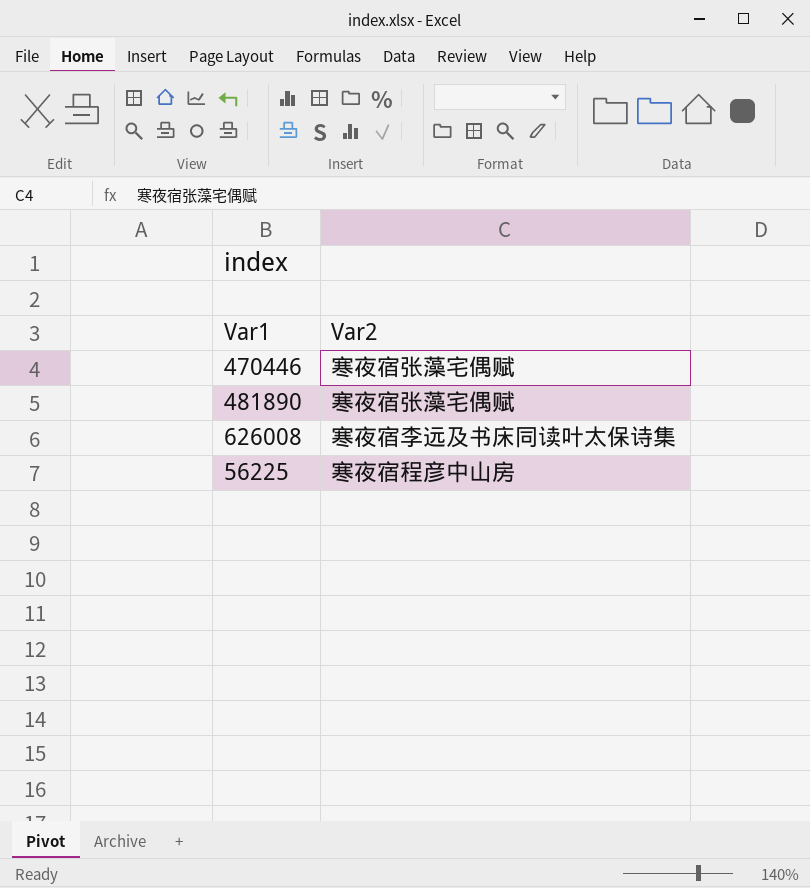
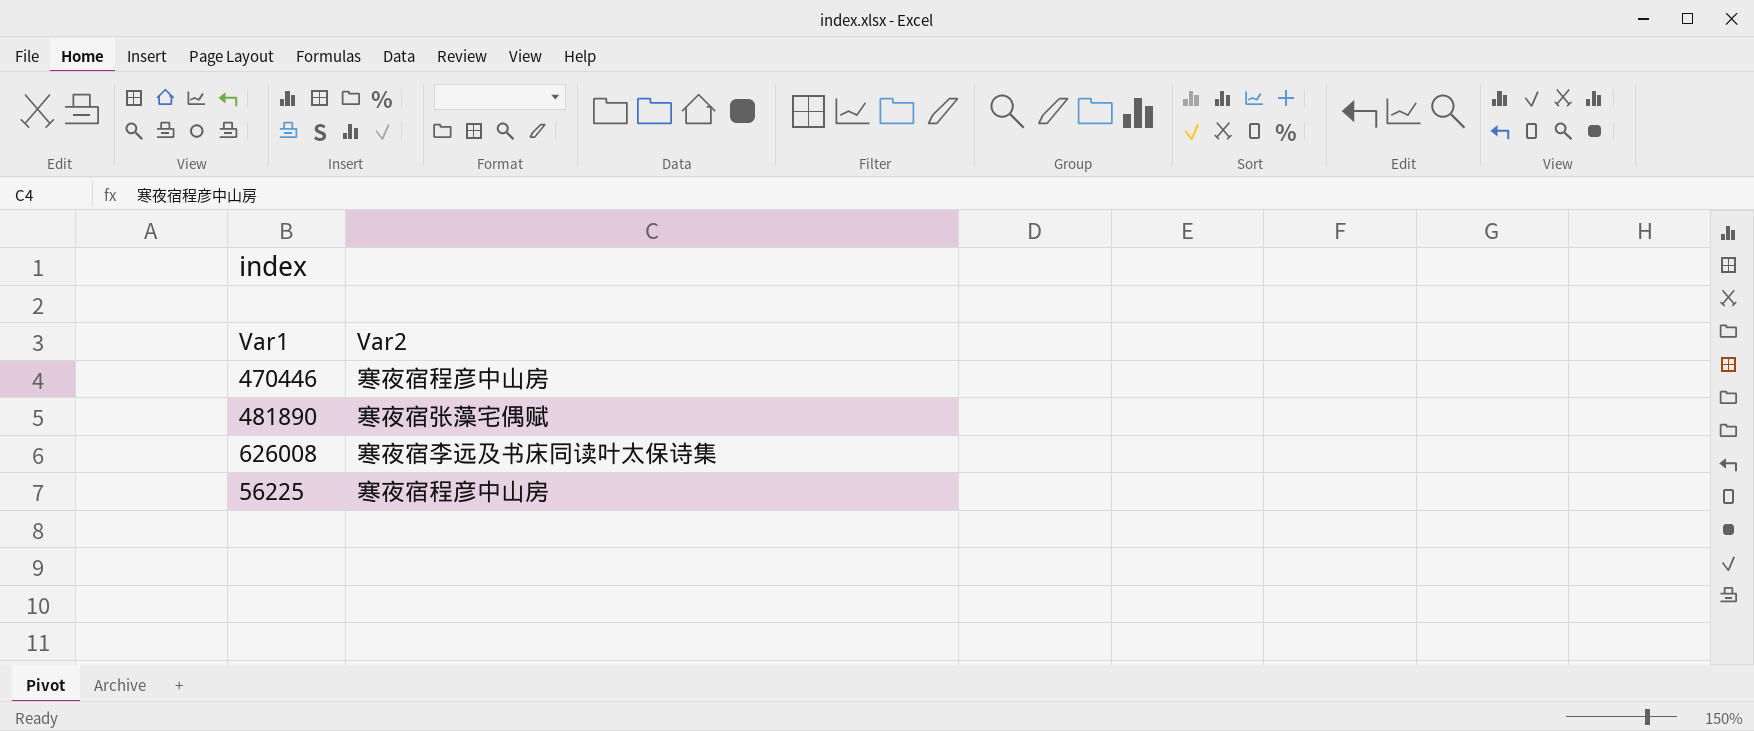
470446 | Var2: 寒夜宿张藻宅偶赋 -> 寒夜宿程彦中山房

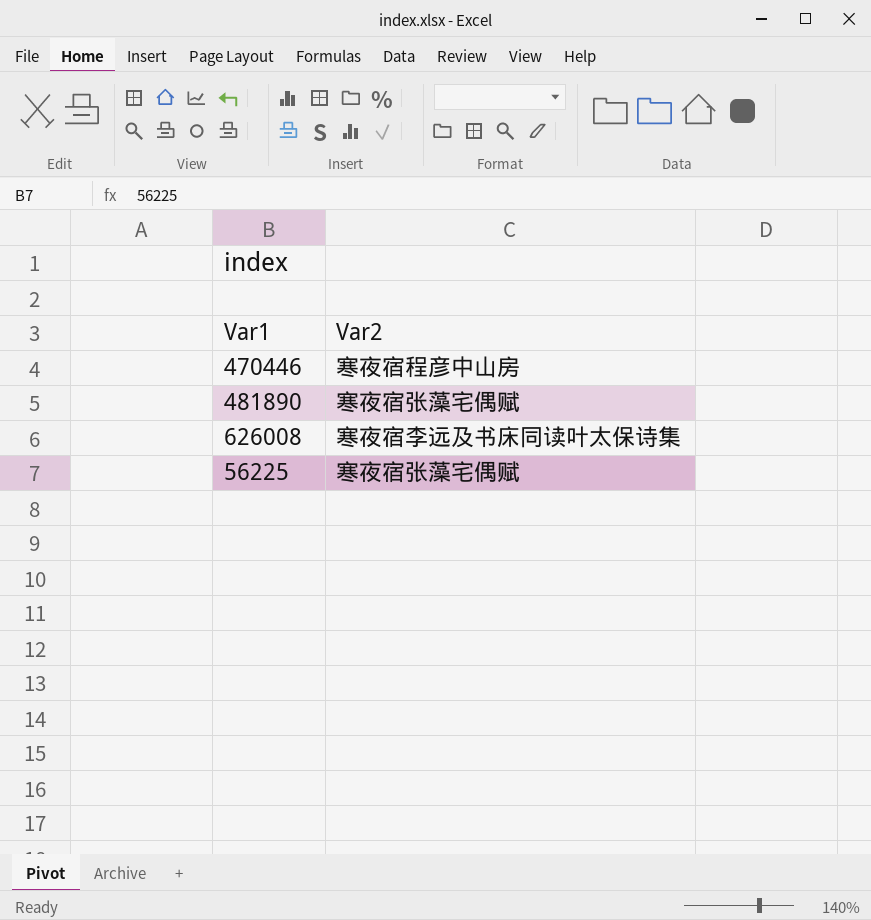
56225 | Var2: 寒夜宿程彦中山房 -> 寒夜宿张藻宅偶赋

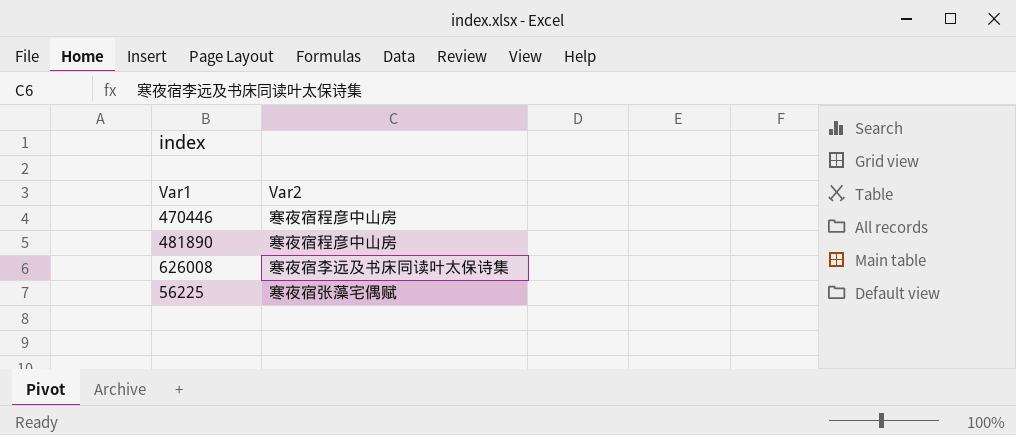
481890 | Var2: 寒夜宿张藻宅偶赋 -> 寒夜宿程彦中山房

